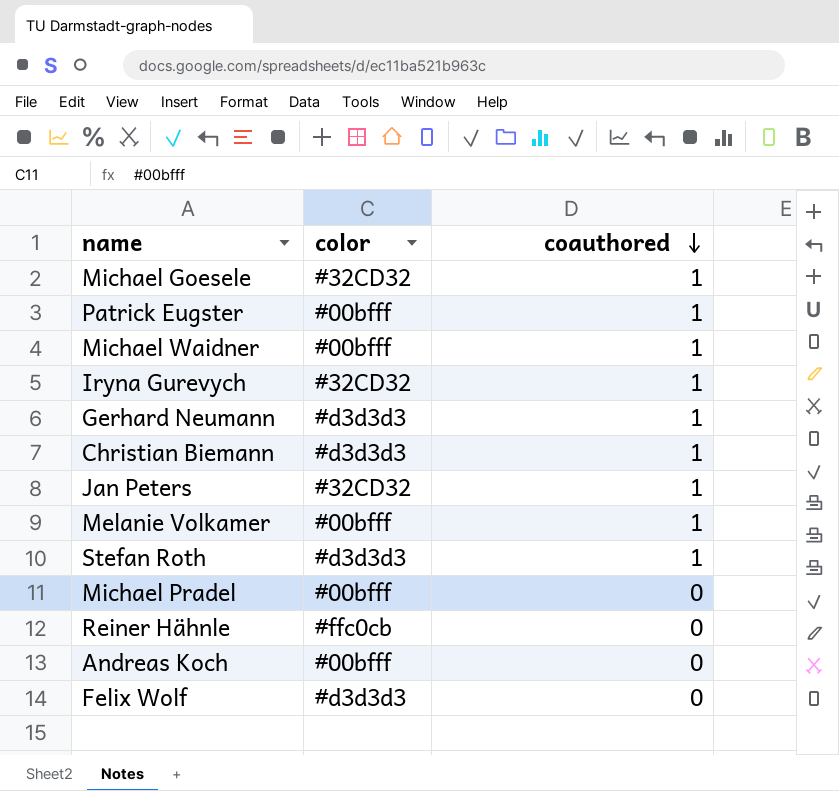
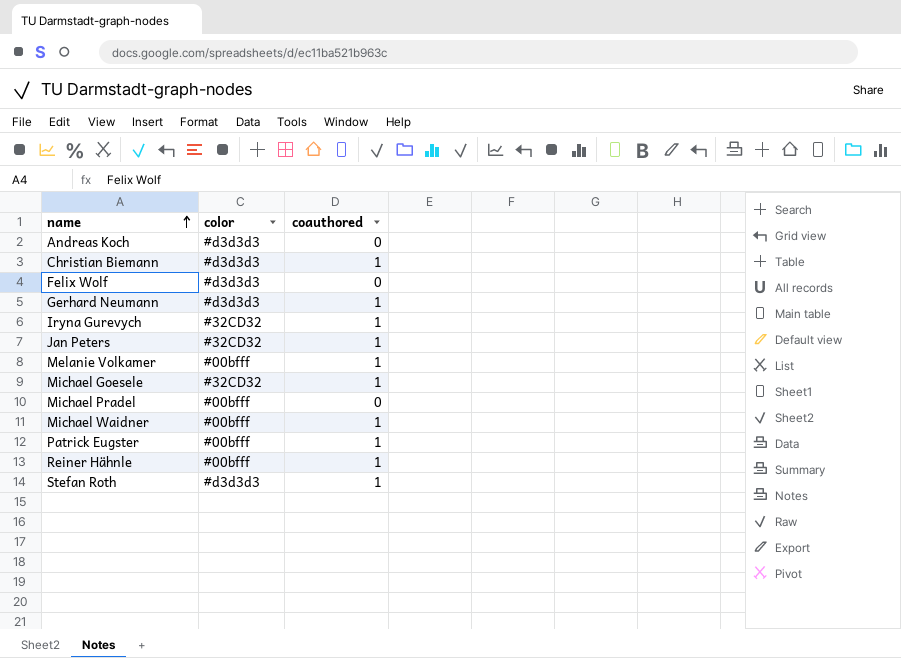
row order: coauthored descending -> name ascending
Andreas Koch | color: #00bfff -> #d3d3d3
Reiner Hähnle | color: #ffc0cb -> #00bfff
Reiner Hähnle | coauthored: 0 -> 1

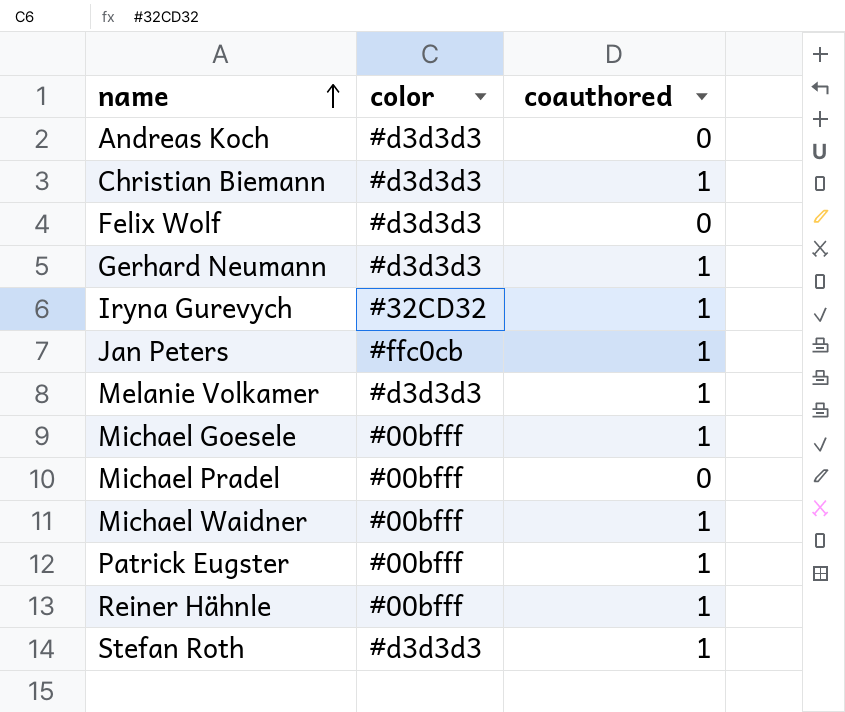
Jan Peters | color: #32CD32 -> #ffc0cb
Melanie Volkamer | color: #00bfff -> #d3d3d3
Michael Goesele | color: #32CD32 -> #00bfff

